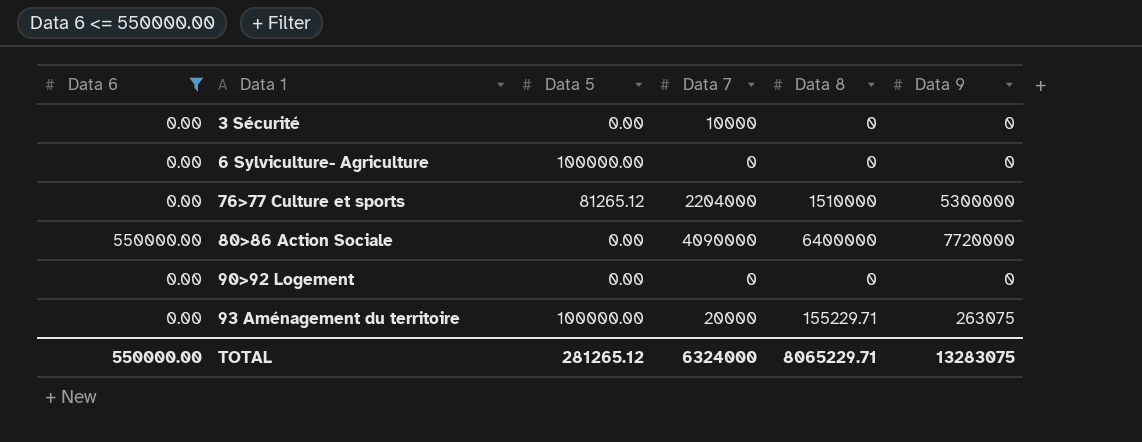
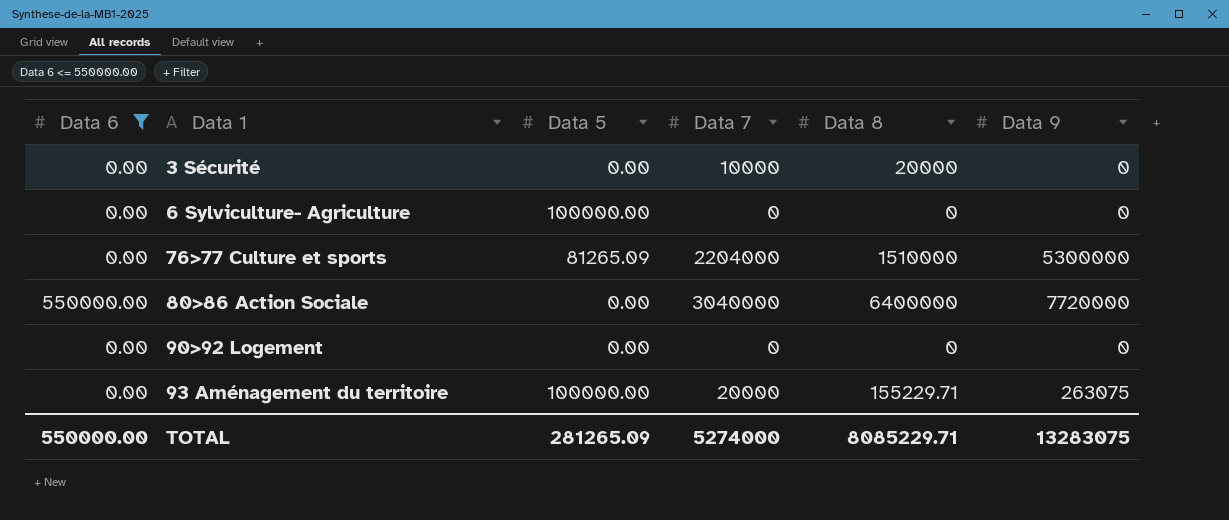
3 Sécurité | Data 8: 0 -> 20000
76>77 Culture et sports | Data 5: 81265.12 -> 81265.09
80>86 Action Sociale | Data 7: 4090000 -> 3040000
TOTAL | Data 5: 281265.12 -> 281265.09
TOTAL | Data 7: 6324000 -> 5274000
TOTAL | Data 8: 8065229.71 -> 8085229.71

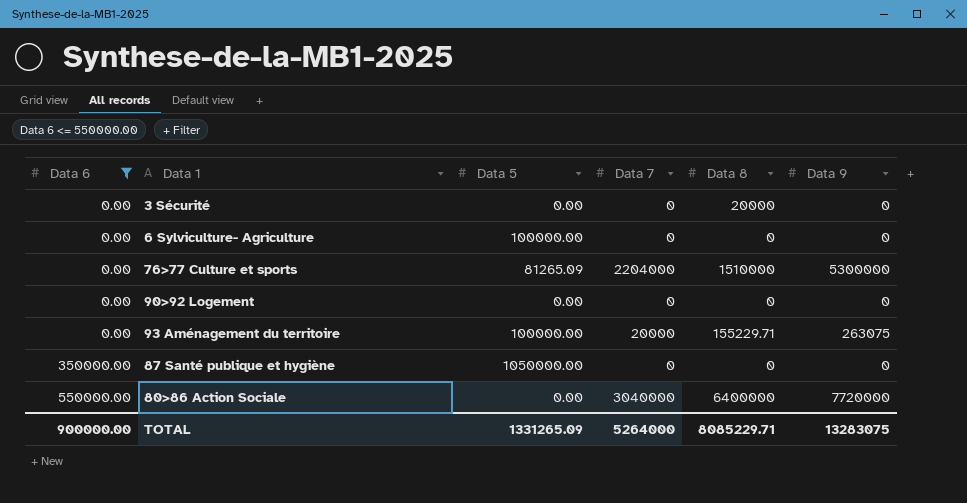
row order: Data 1 ascending -> Data 6 ascending
3 Sécurité | Data 7: 10000 -> 0
row 87 Santé publique et hygiène: none -> 350000.00 | 1050000.00 | 0 | 0 | 0
TOTAL | Data 6: 550000.00 -> 900000.00
TOTAL | Data 5: 281265.09 -> 1331265.09
TOTAL | Data 7: 5274000 -> 5264000

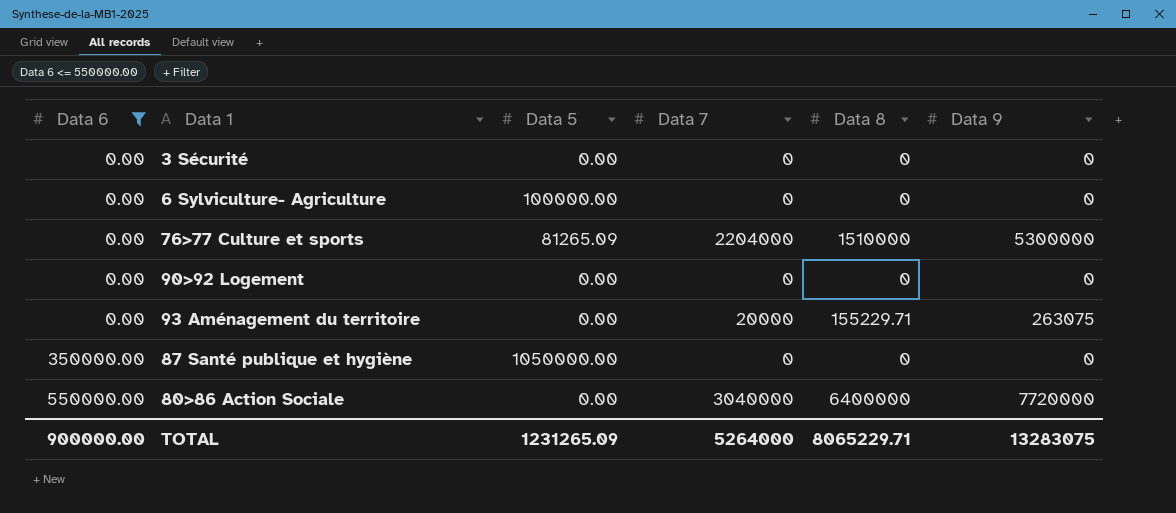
3 Sécurité | Data 8: 20000 -> 0
93 Aménagement du territoire | Data 5: 100000.00 -> 0.00
TOTAL | Data 5: 1331265.09 -> 1231265.09
TOTAL | Data 8: 8085229.71 -> 8065229.71

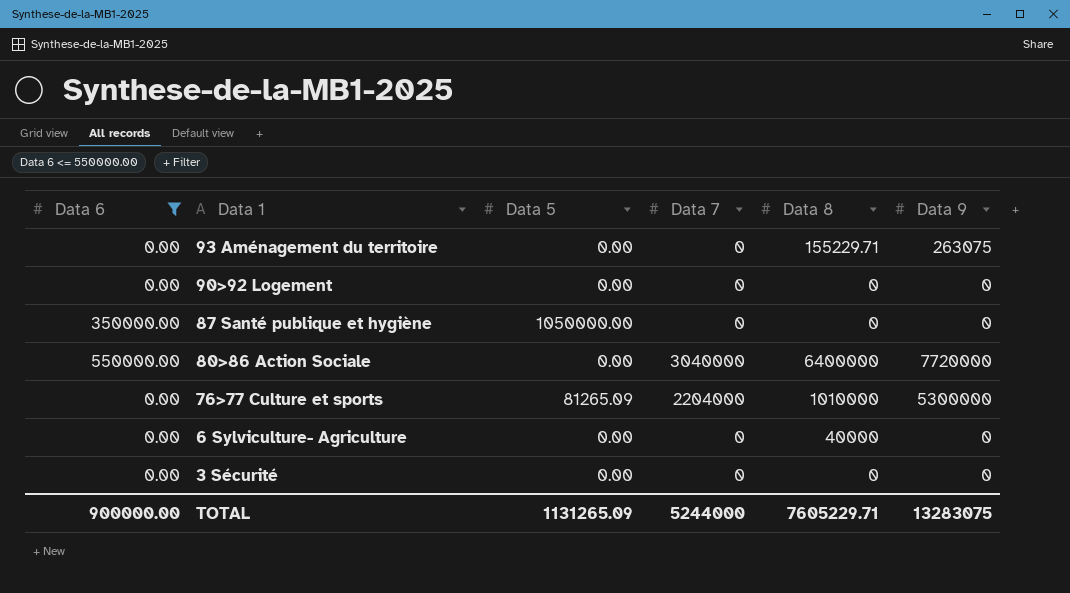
row order: Data 6 ascending -> Data 1 descending
93 Aménagement du territoire | Data 7: 20000 -> 0
76>77 Culture et sports | Data 8: 1510000 -> 1010000
6 Sylviculture- Agriculture | Data 5: 100000.00 -> 0.00
6 Sylviculture- Agriculture | Data 8: 0 -> 40000
TOTAL | Data 5: 1231265.09 -> 1131265.09
TOTAL | Data 7: 5264000 -> 5244000
TOTAL | Data 8: 8065229.71 -> 7605229.71

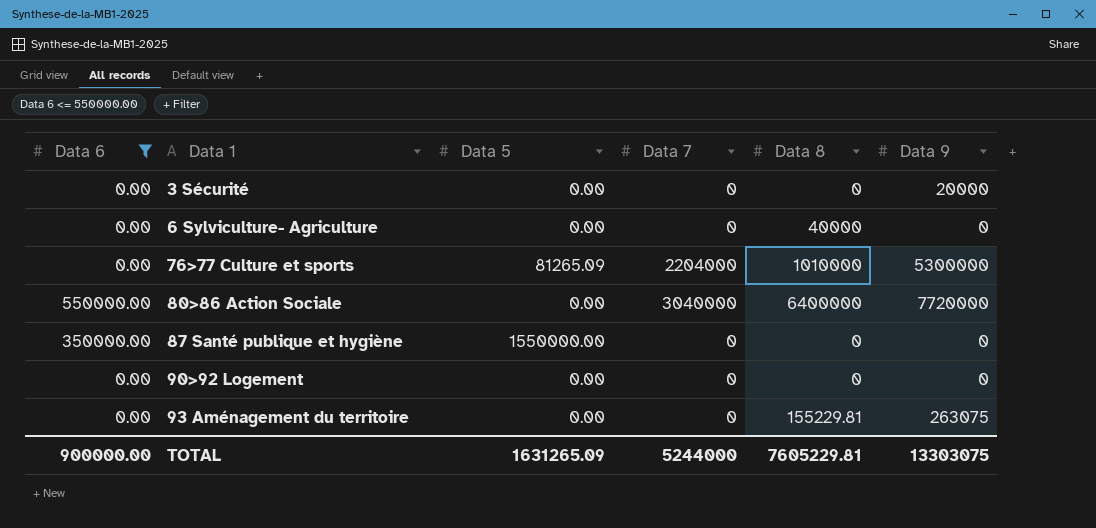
row order: Data 1 descending -> Data 1 ascending
3 Sécurité | Data 9: 0 -> 20000
87 Santé publique et hygiène | Data 5: 1050000.00 -> 1550000.00
93 Aménagement du territoire | Data 8: 155229.71 -> 155229.81
TOTAL | Data 5: 1131265.09 -> 1631265.09
TOTAL | Data 8: 7605229.71 -> 7605229.81
TOTAL | Data 9: 13283075 -> 13303075

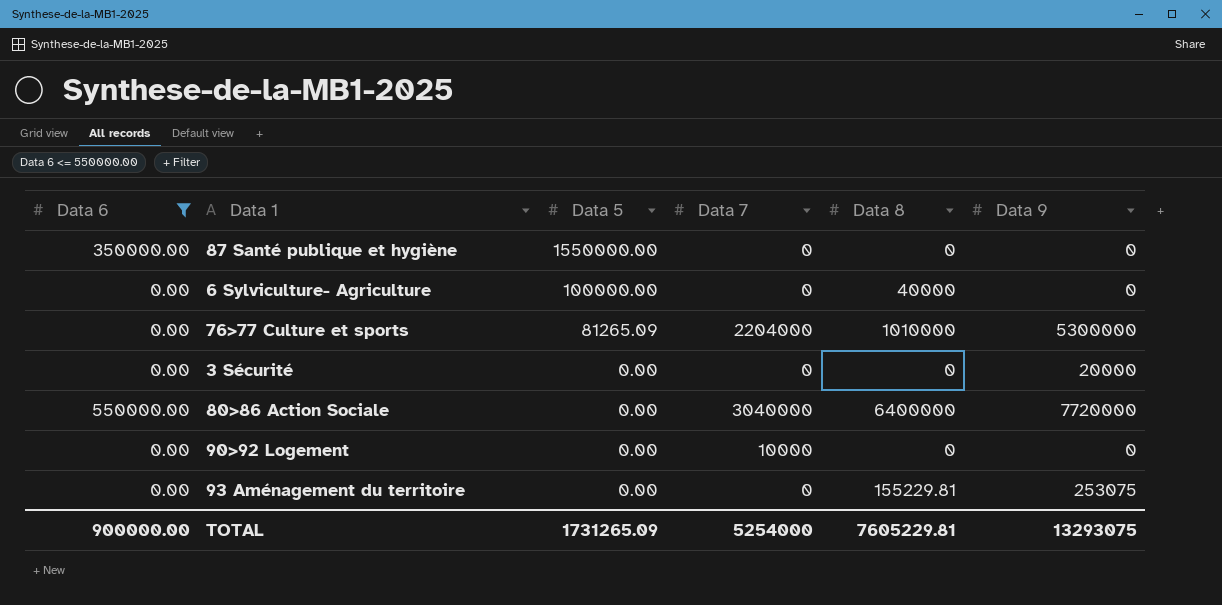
row order: Data 1 ascending -> Data 5 descending
6 Sylviculture- Agriculture | Data 5: 0.00 -> 100000.00
90>92 Logement | Data 7: 0 -> 10000
93 Aménagement du territoire | Data 9: 263075 -> 253075
TOTAL | Data 5: 1631265.09 -> 1731265.09
TOTAL | Data 7: 5244000 -> 5254000
TOTAL | Data 9: 13303075 -> 13293075

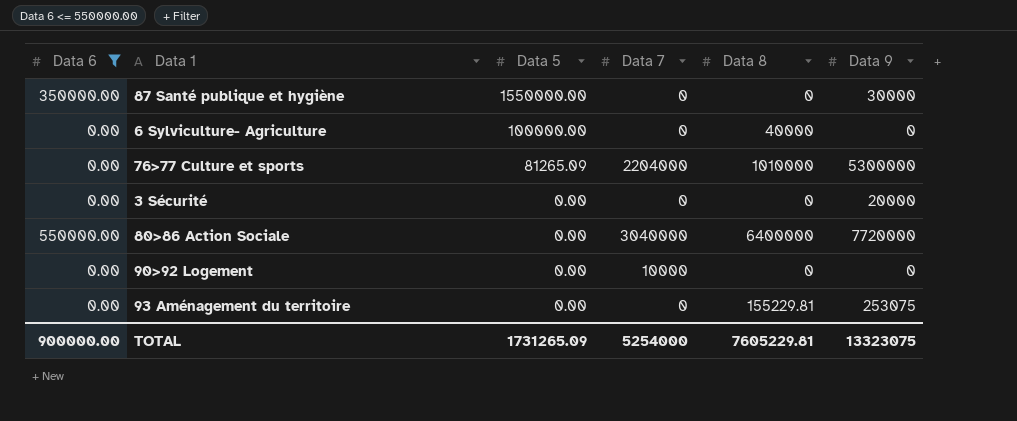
87 Santé publique et hygiène | Data 9: 0 -> 30000
TOTAL | Data 9: 13293075 -> 13323075

